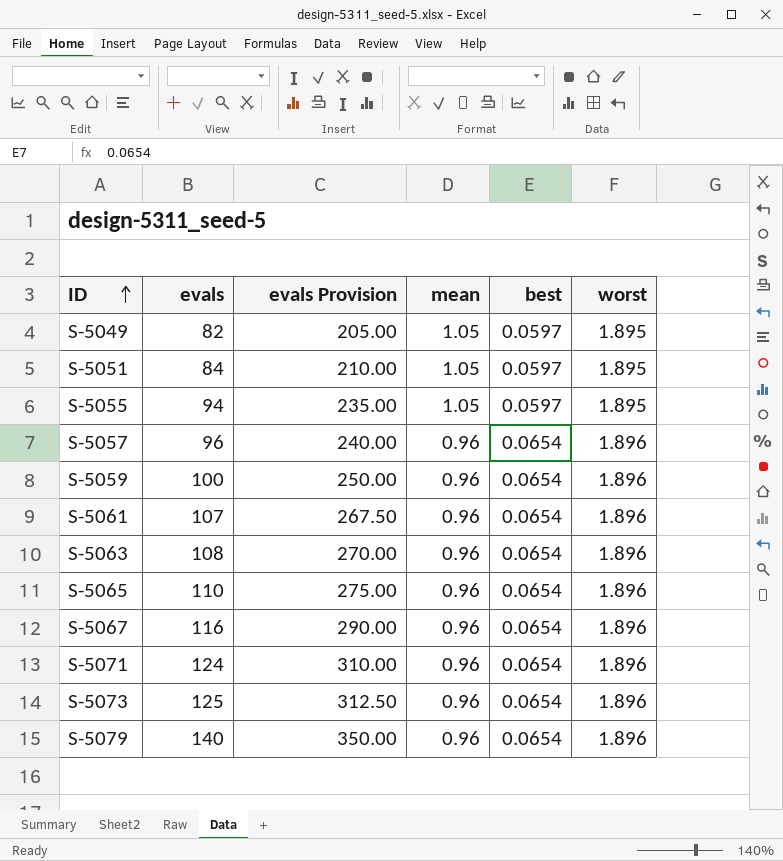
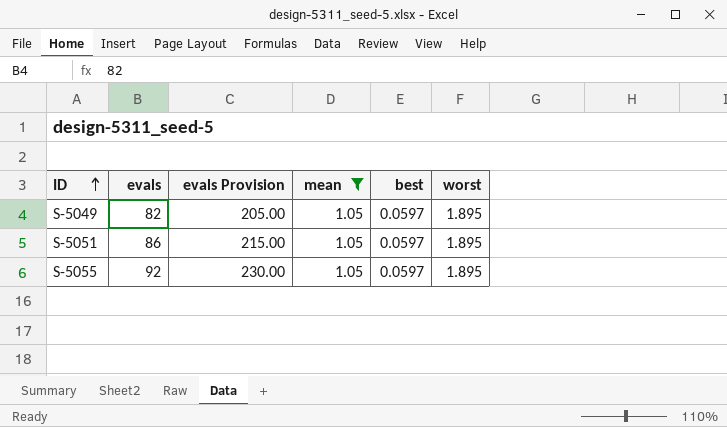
filter: none -> mean = 1.05
S-5051 | evals: 84 -> 86
S-5051 | evals Provision: 210.00 -> 215.00
S-5055 | evals: 94 -> 92
S-5055 | evals Provision: 235.00 -> 230.00

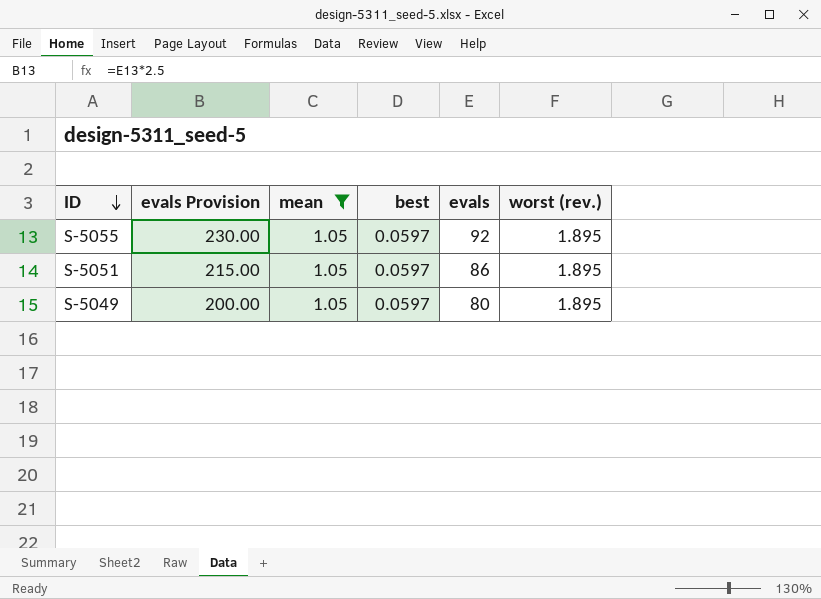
row order: ID ascending -> ID descending
column evals | position: 2 -> 5
column name: worst -> worst (rev.)
S-5049 | evals Provision: 205.00 -> 200.00
S-5049 | evals: 82 -> 80

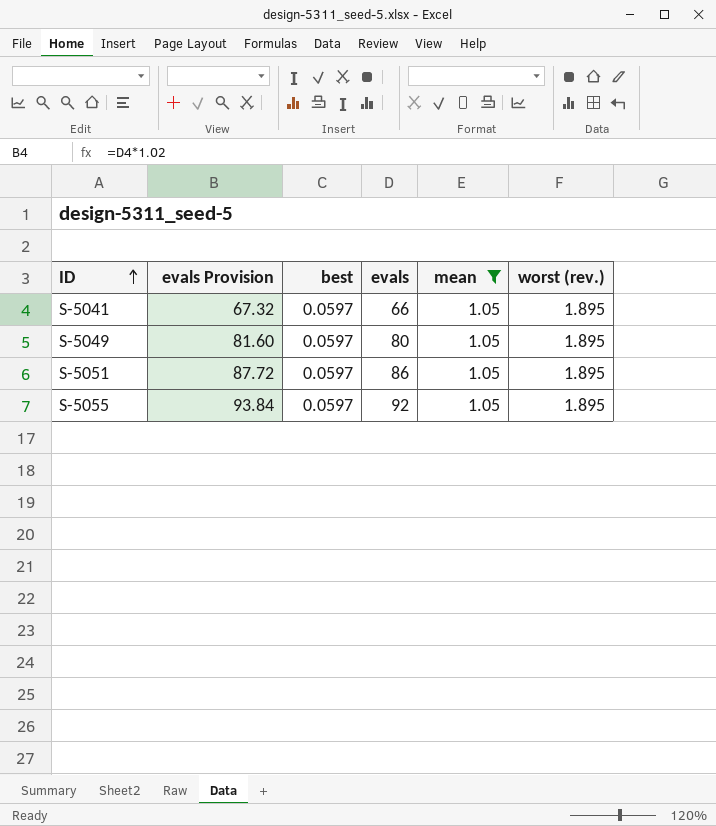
row order: ID descending -> ID ascending
column evals Provision | formula: [evals] * 2.5 -> [evals] * 1.02
column mean | position: 3 -> 5
row S-5041: none -> 67.32 | 0.0597 | 66 | 1.05 | 1.895

